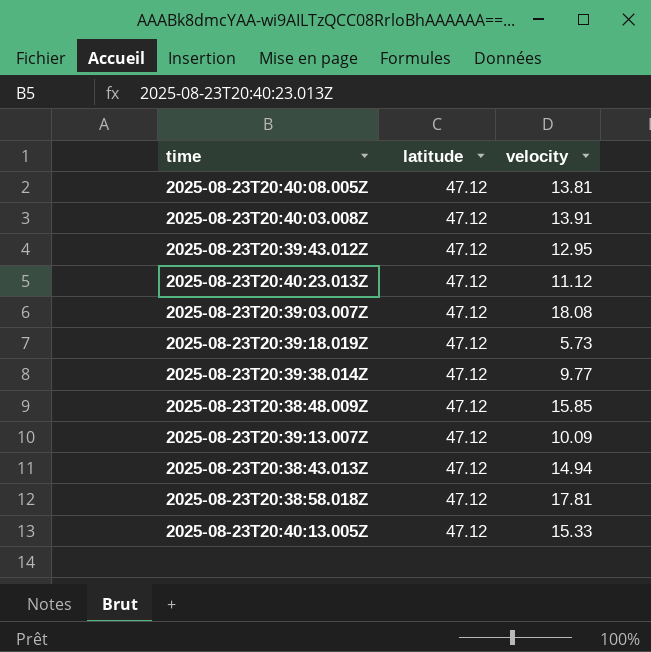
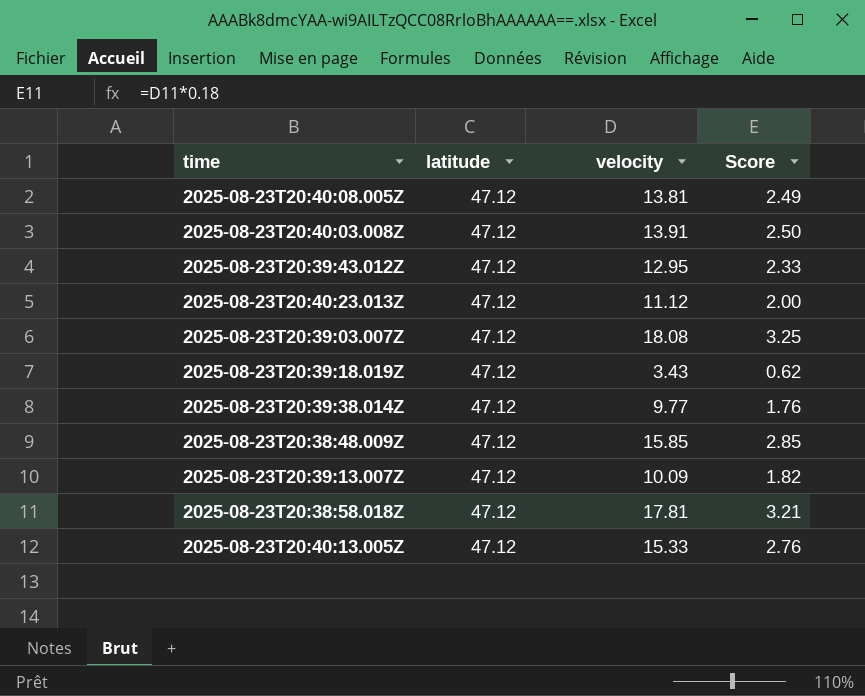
column Score | formula: none -> [velocity] * 0.18
row 2025-08-23T20:38:43.013Z: 47.12 | 14.94 -> none
2025-08-23T20:39:18.019Z | velocity: 5.73 -> 3.43

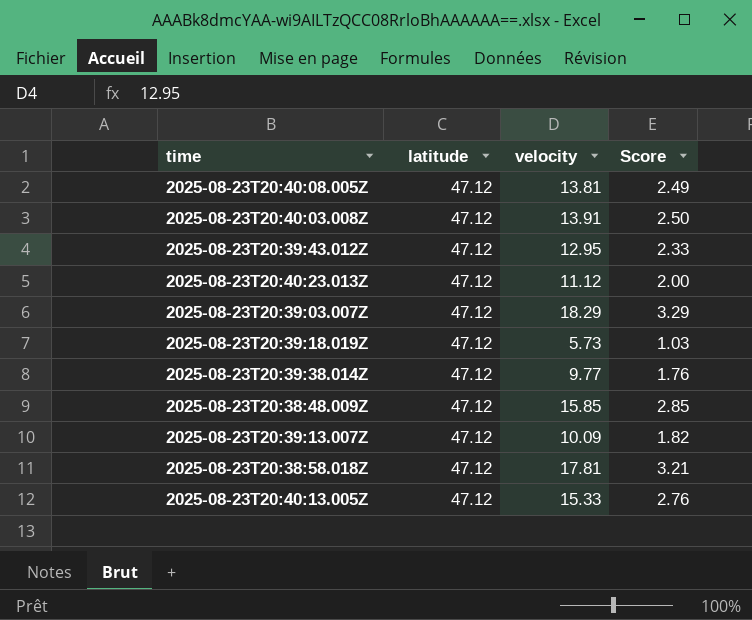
2025-08-23T20:39:03.007Z | velocity: 18.08 -> 18.29
2025-08-23T20:39:03.007Z | Score: 3.25 -> 3.29
2025-08-23T20:39:18.019Z | velocity: 3.43 -> 5.73
2025-08-23T20:39:18.019Z | Score: 0.62 -> 1.03

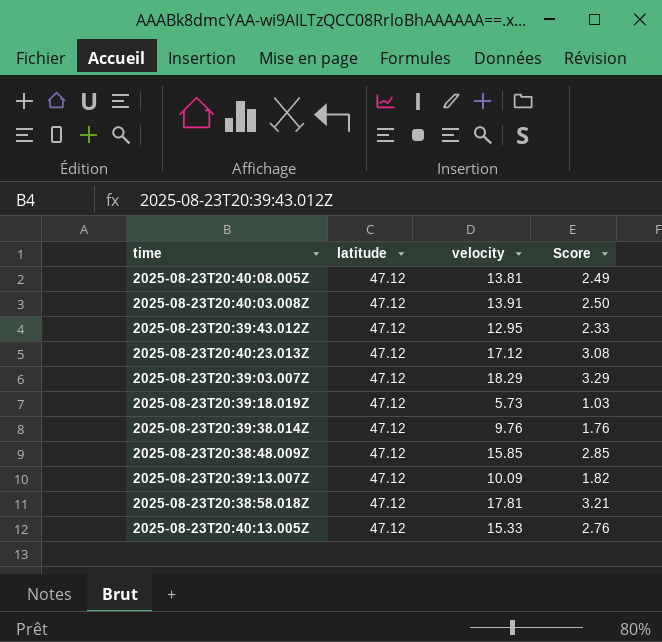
2025-08-23T20:40:23.013Z | velocity: 11.12 -> 17.12
2025-08-23T20:40:23.013Z | Score: 2.00 -> 3.08
2025-08-23T20:39:38.014Z | velocity: 9.77 -> 9.76

